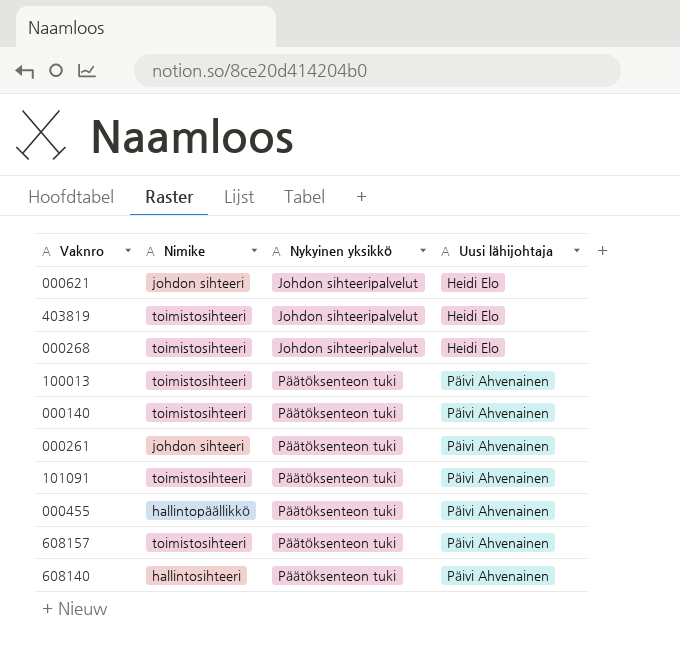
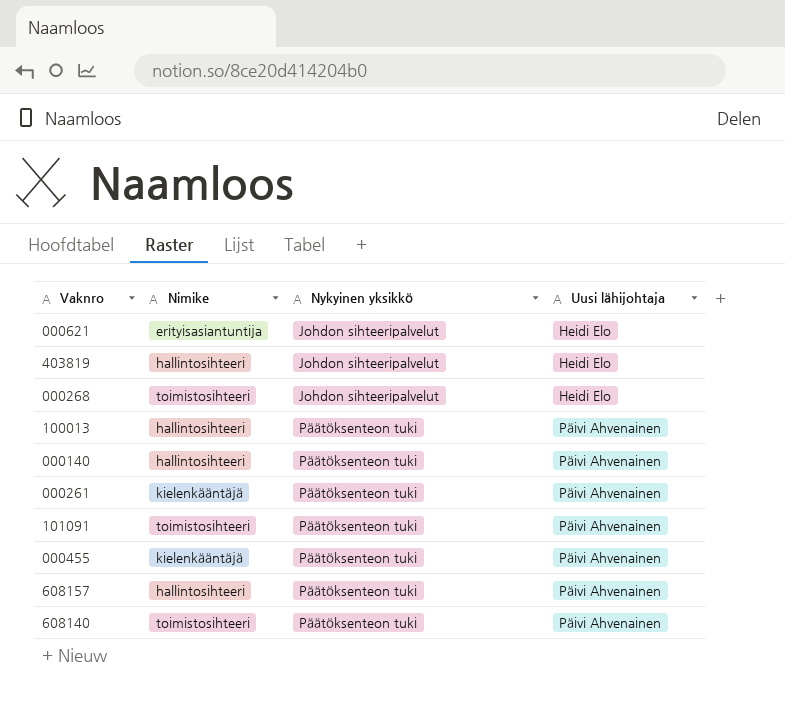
000621 | Nimike: johdon sihteeri -> erityisasiantuntija
403819 | Nimike: toimistosihteeri -> hallintosihteeri
100013 | Nimike: toimistosihteeri -> hallintosihteeri
000140 | Nimike: toimistosihteeri -> hallintosihteeri
000261 | Nimike: johdon sihteeri -> kielenkääntäjä
000455 | Nimike: hallintopäällikkö -> kielenkääntäjä
608157 | Nimike: toimistosihteeri -> hallintosihteeri
608140 | Nimike: hallintosihteeri -> toimistosihteeri

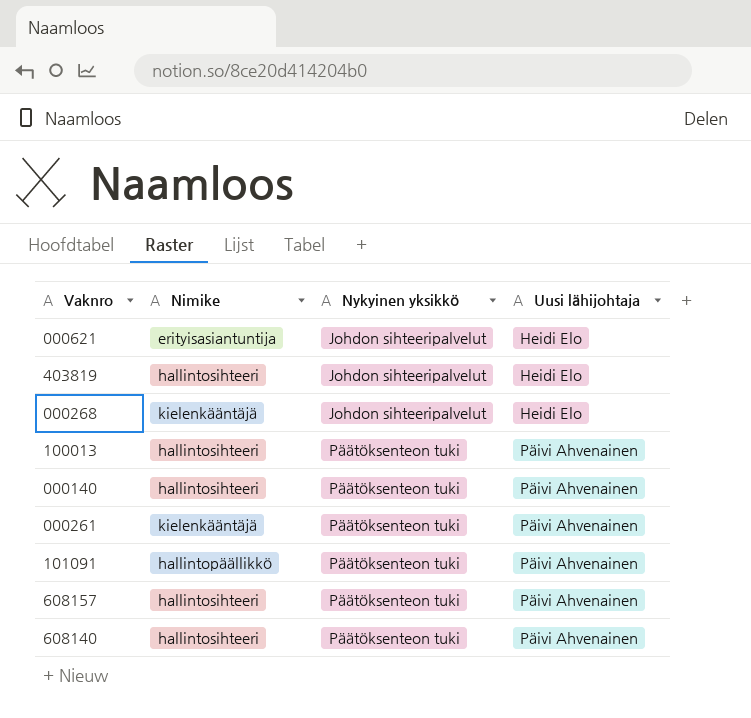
row 000455: kielenkääntäjä | Päätöksenteon tuki | Päivi Ahvenainen -> none
000268 | Nimike: toimistosihteeri -> kielenkääntäjä
101091 | Nimike: toimistosihteeri -> hallintopäällikkö
608140 | Nimike: toimistosihteeri -> hallintosihteeri

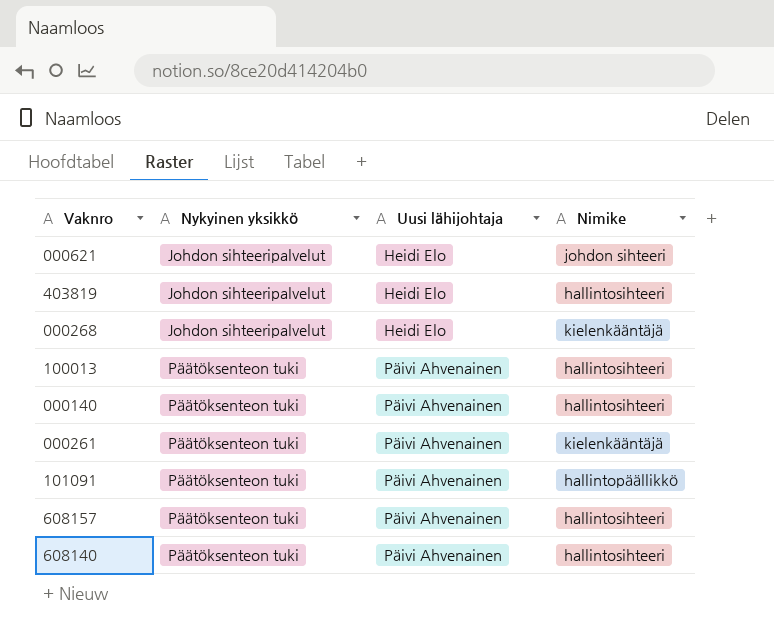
column Nimike | position: 2 -> 4
000621 | Nimike: erityisasiantuntija -> johdon sihteeri

